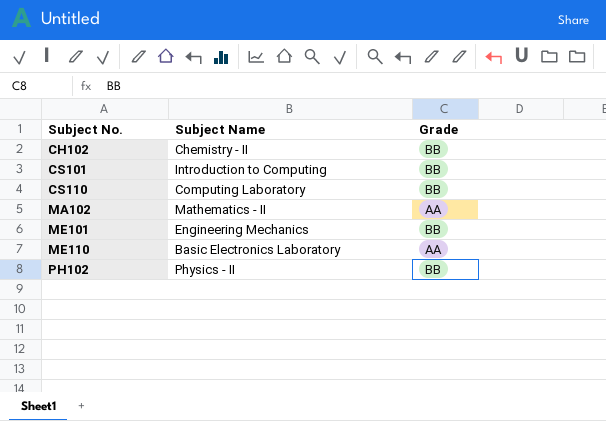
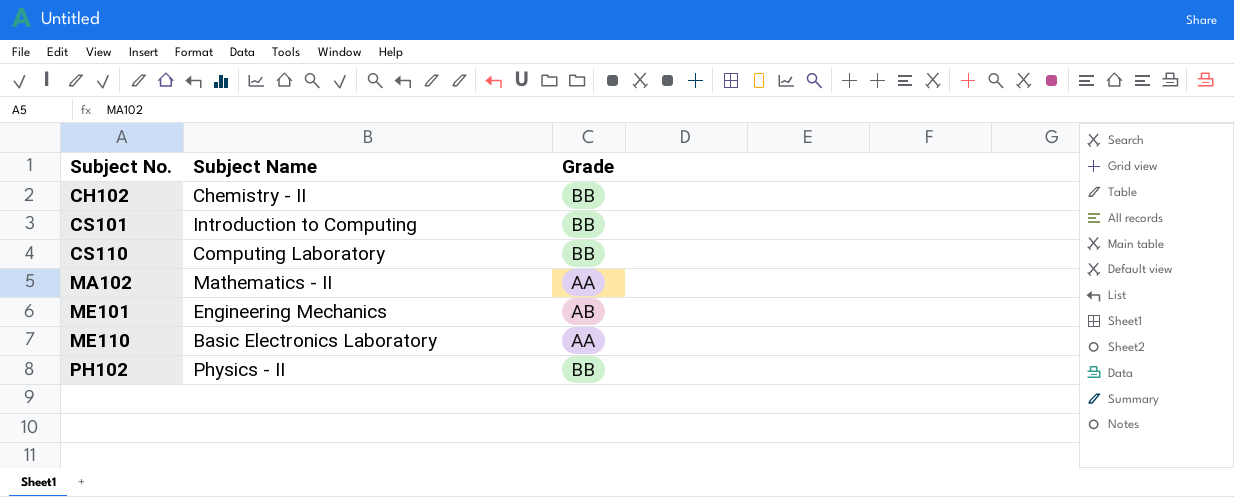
ME101 | Grade: BB -> AB

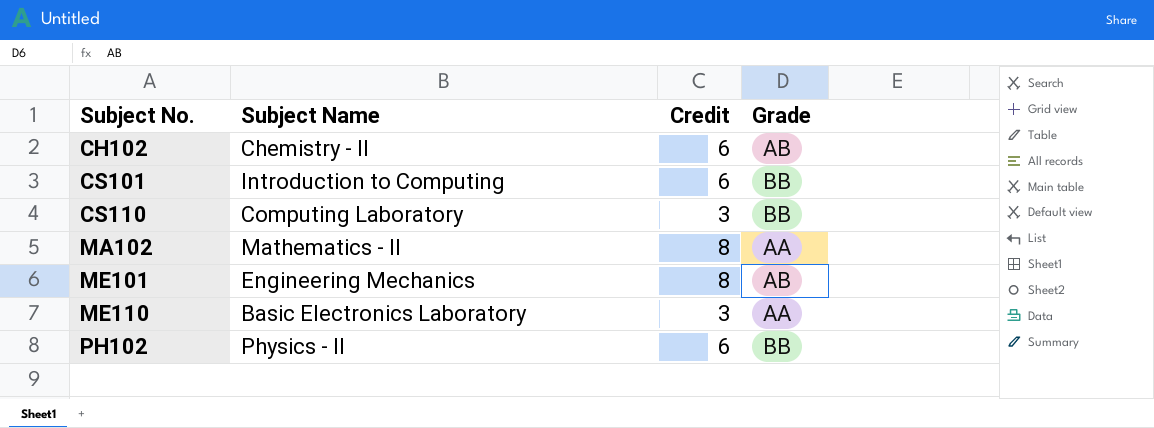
column Credit | position: none -> 3
CH102 | Grade: BB -> AB

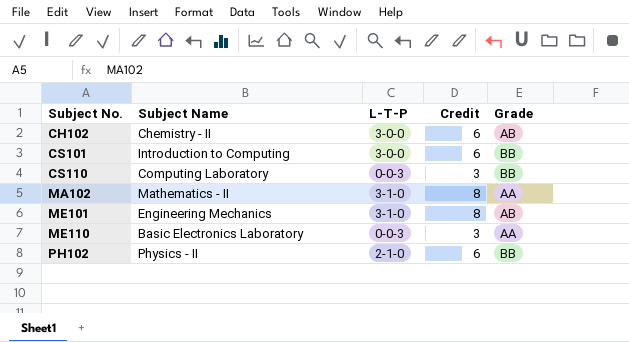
column L-T-P | position: none -> 3

